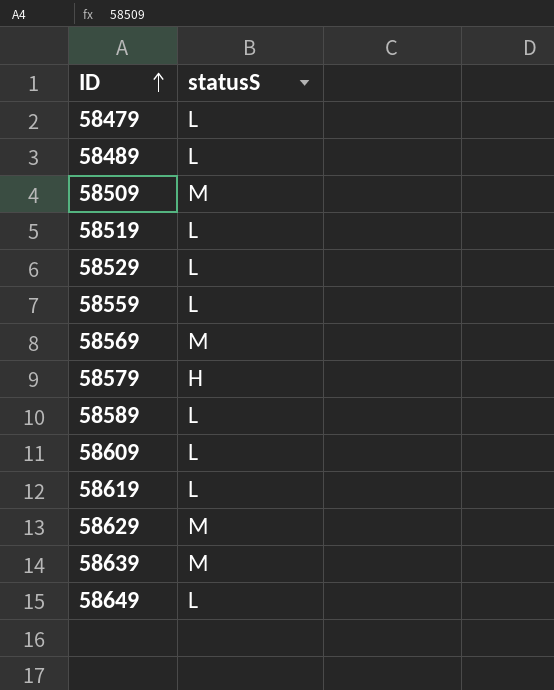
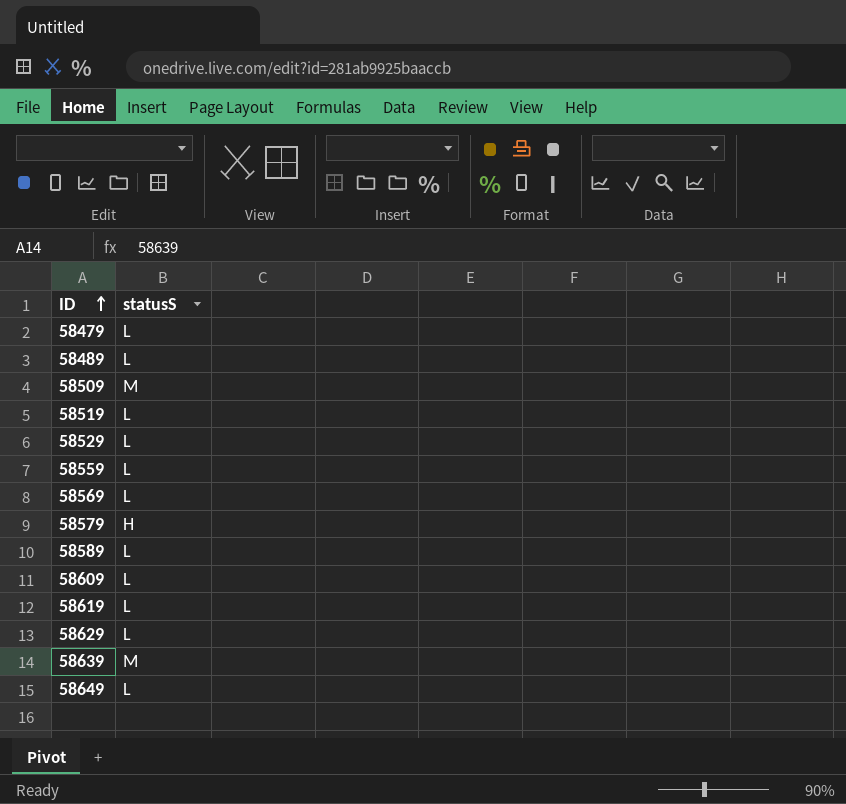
58569 | statusS: M -> L
58629 | statusS: M -> L

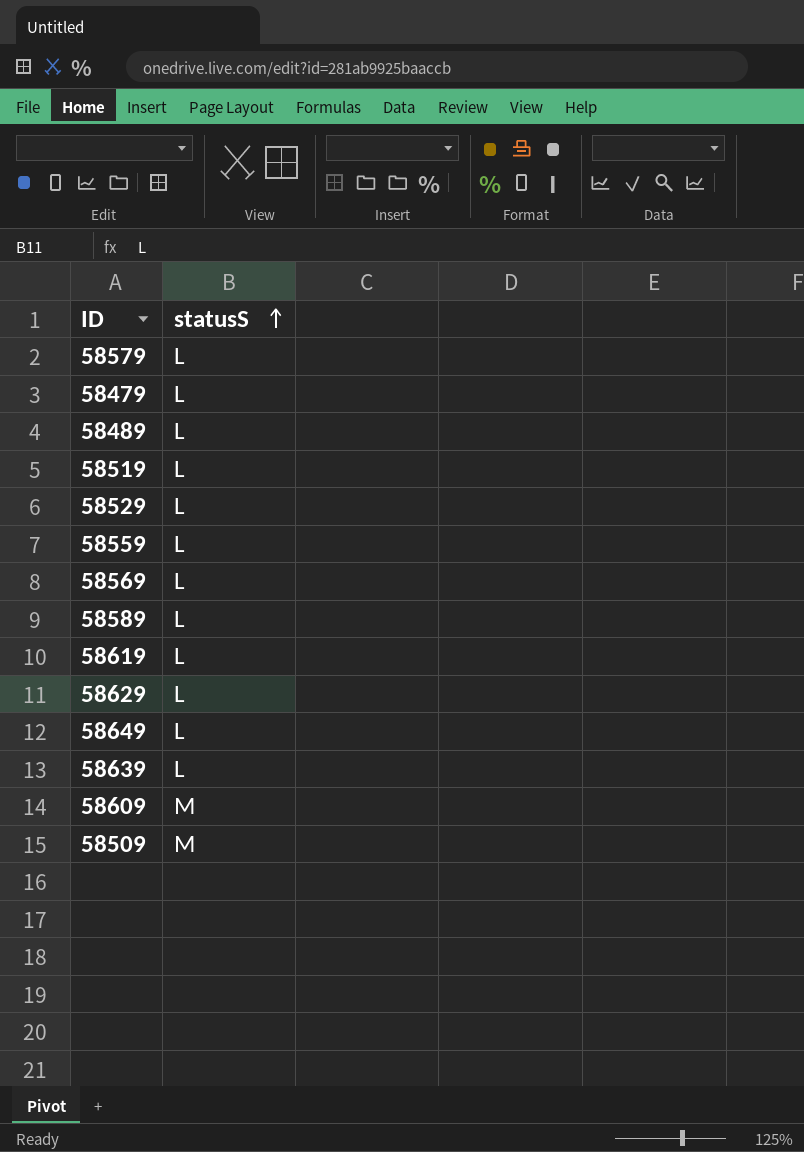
row order: ID ascending -> statusS ascending
58579 | statusS: H -> L
58639 | statusS: M -> L
58609 | statusS: L -> M

